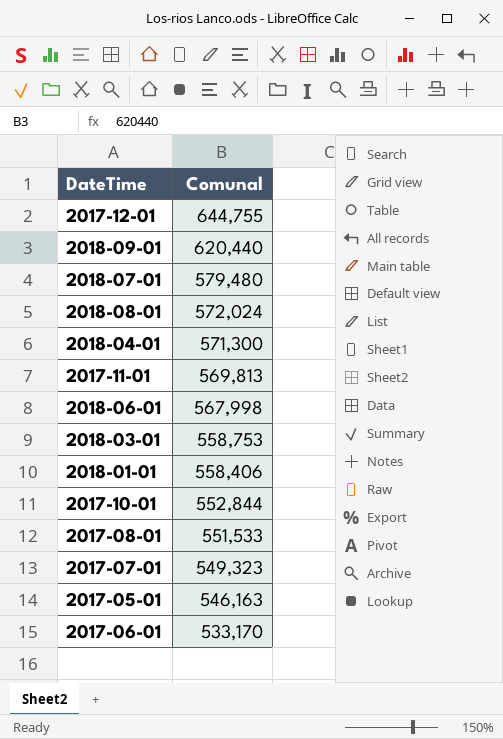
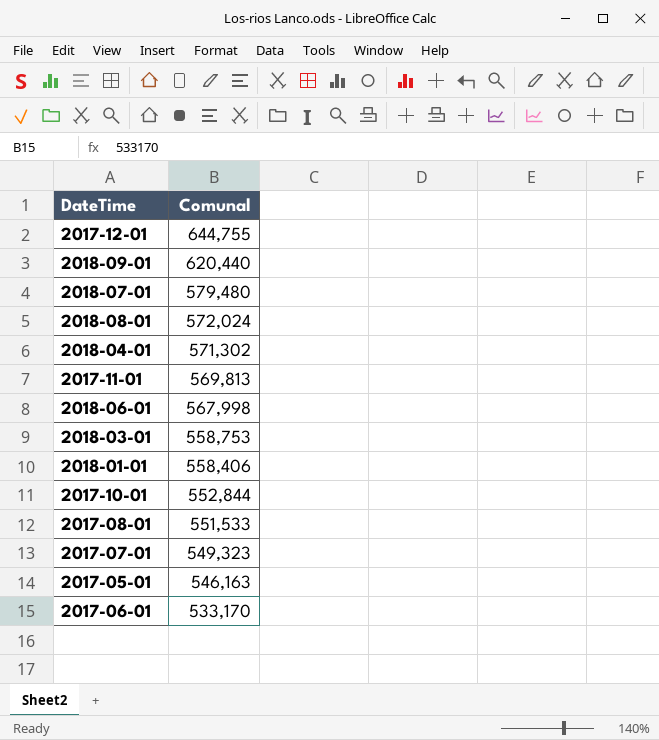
2018-04-01 | Comunal: 571,300 -> 571,302

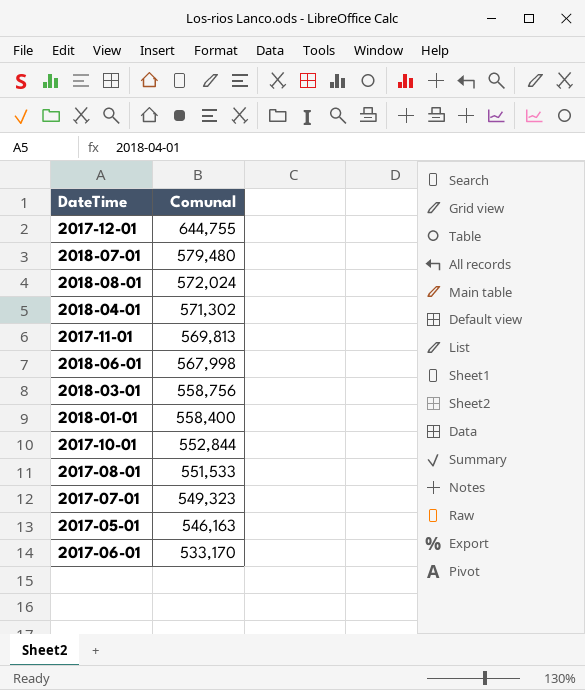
row 2018-09-01: 620,440 -> none
2018-03-01 | Comunal: 558,753 -> 558,756
2018-01-01 | Comunal: 558,406 -> 558,400

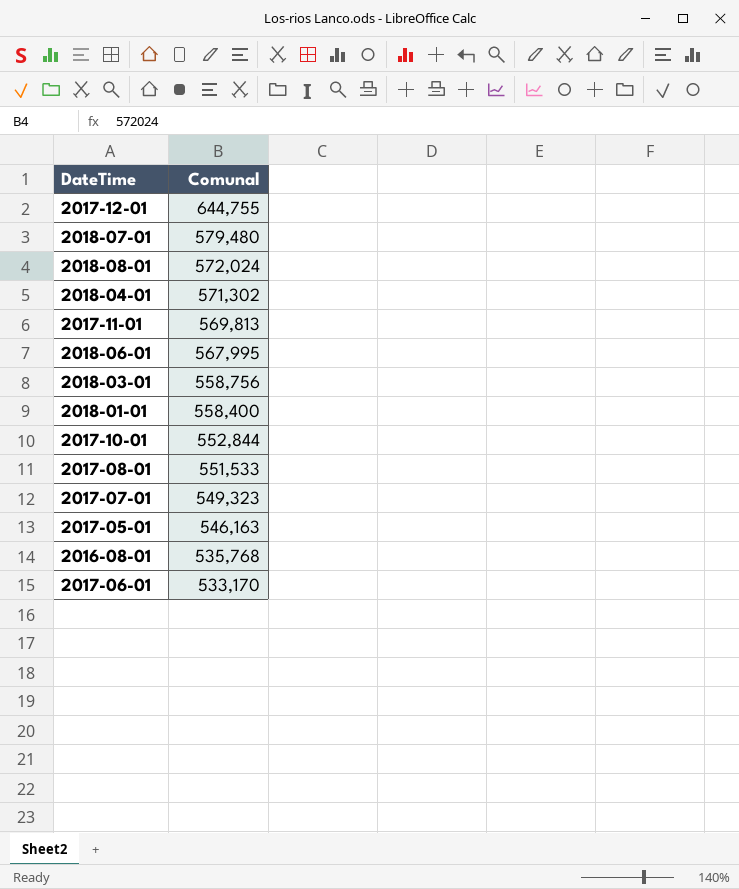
2018-06-01 | Comunal: 567,998 -> 567,995
row 2016-08-01: none -> 535,768

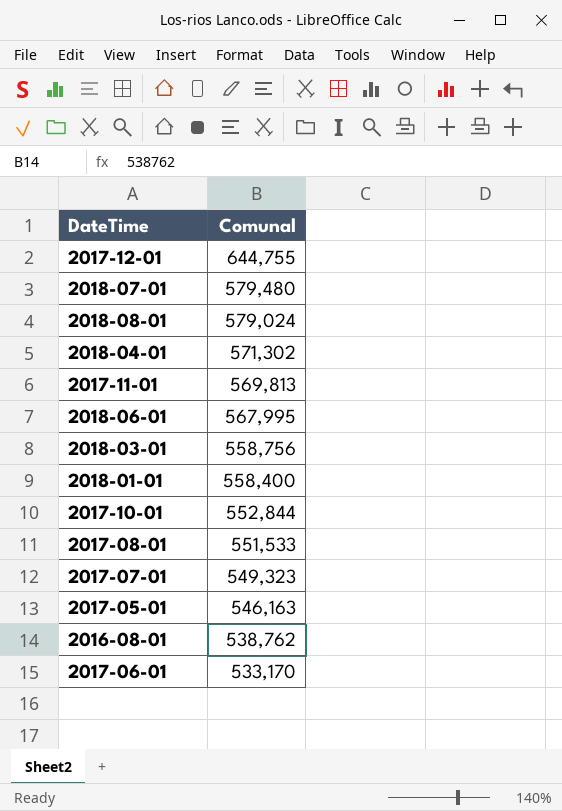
2018-08-01 | Comunal: 572,024 -> 579,024
2016-08-01 | Comunal: 535,768 -> 538,762

